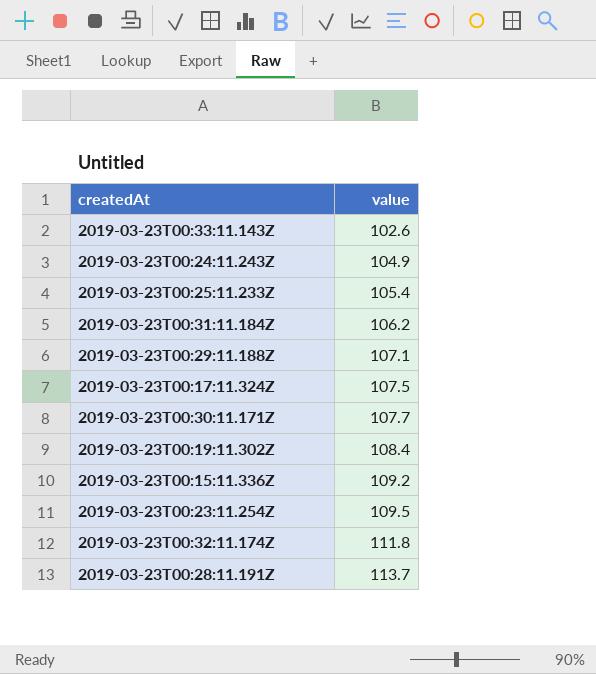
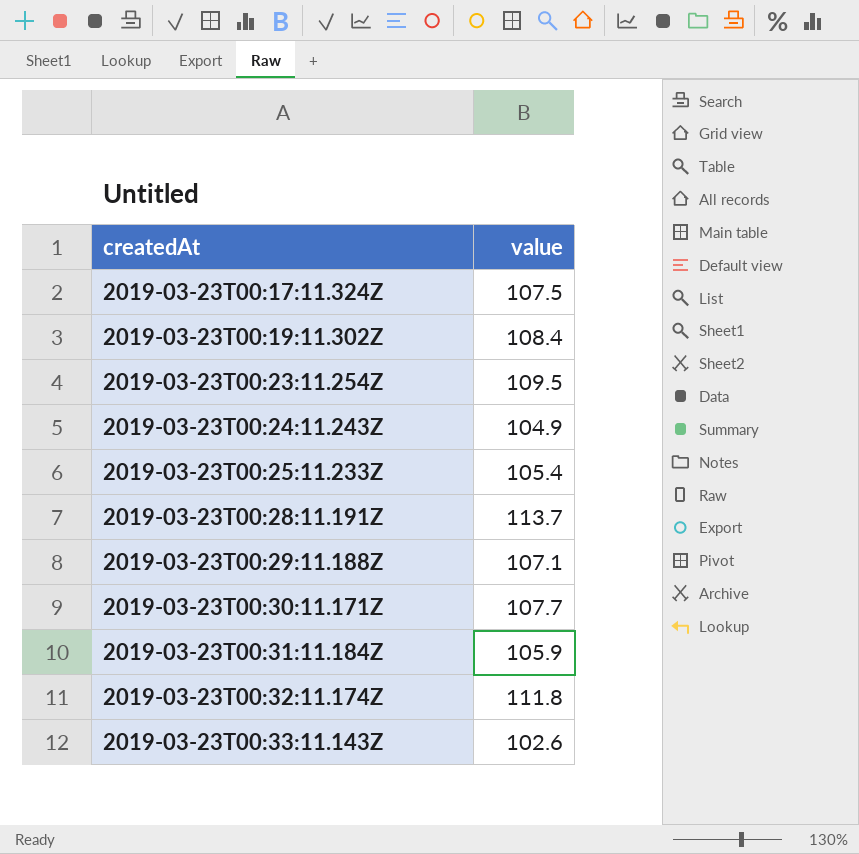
row order: value ascending -> createdAt ascending
row 2019-03-23T00:15:11.336Z: 109.2 -> none
2019-03-23T00:31:11.184Z | value: 106.2 -> 105.9

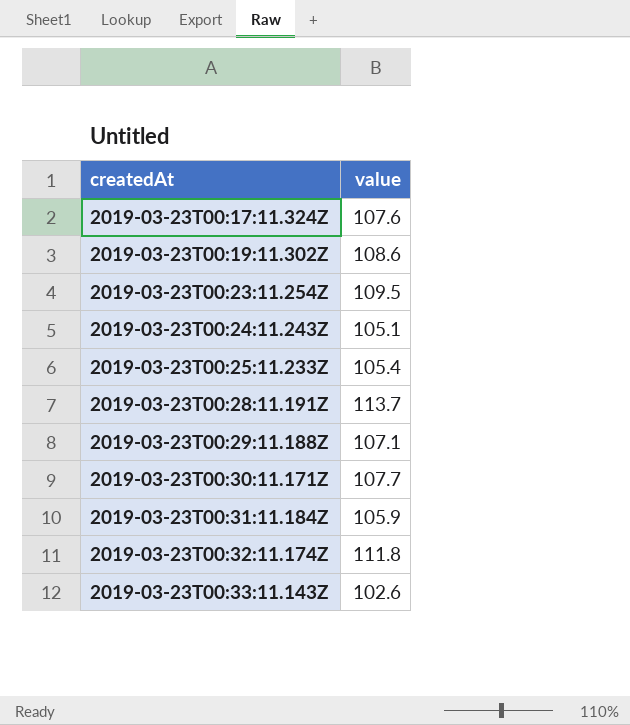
2019-03-23T00:17:11.324Z | value: 107.5 -> 107.6
2019-03-23T00:19:11.302Z | value: 108.4 -> 108.6
2019-03-23T00:24:11.243Z | value: 104.9 -> 105.1

